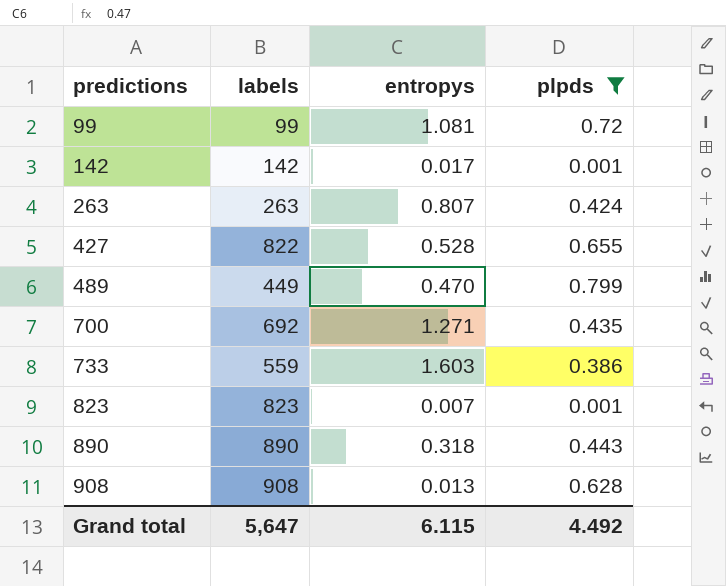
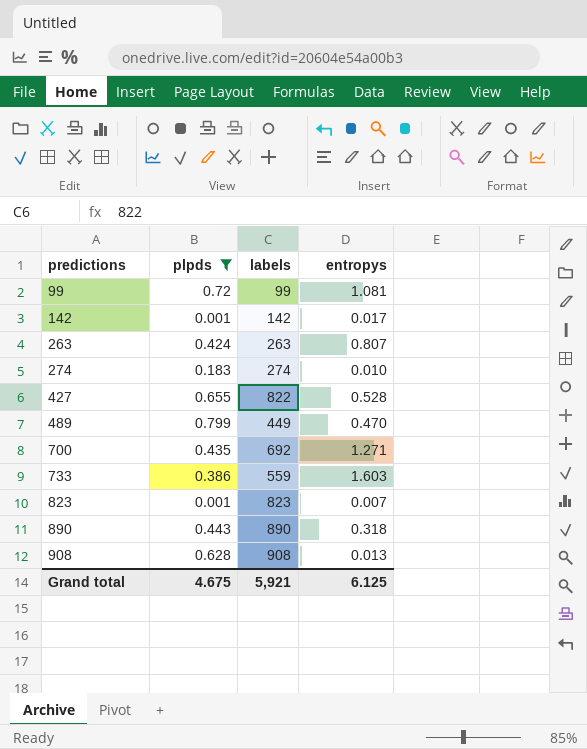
column plpds | position: 4 -> 2
row 274: none -> 0.183 | 274 | 0.010
Grand total | plpds: 4.492 -> 4.675
Grand total | labels: 5,647 -> 5,921
Grand total | entropys: 6.115 -> 6.125

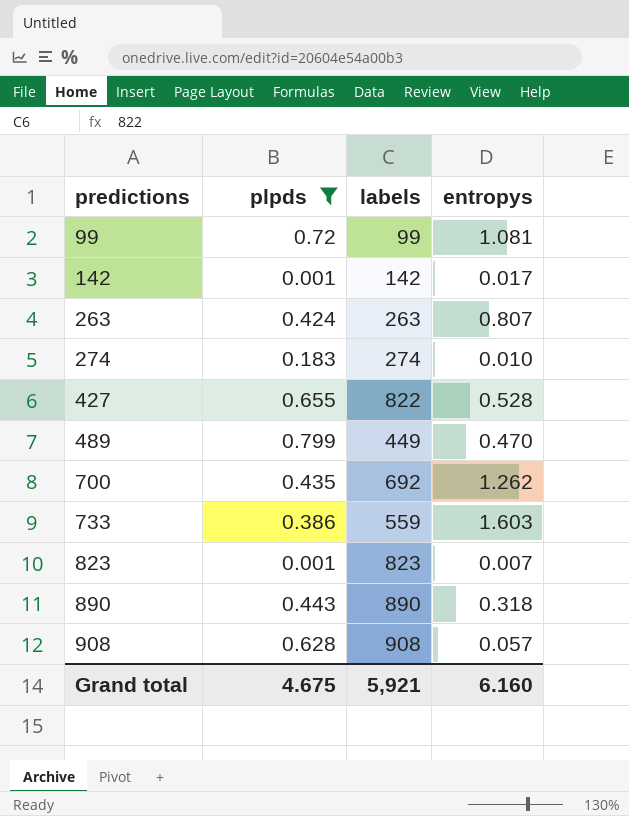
700 | entropys: 1.271 -> 1.262
908 | entropys: 0.013 -> 0.057
Grand total | entropys: 6.125 -> 6.160

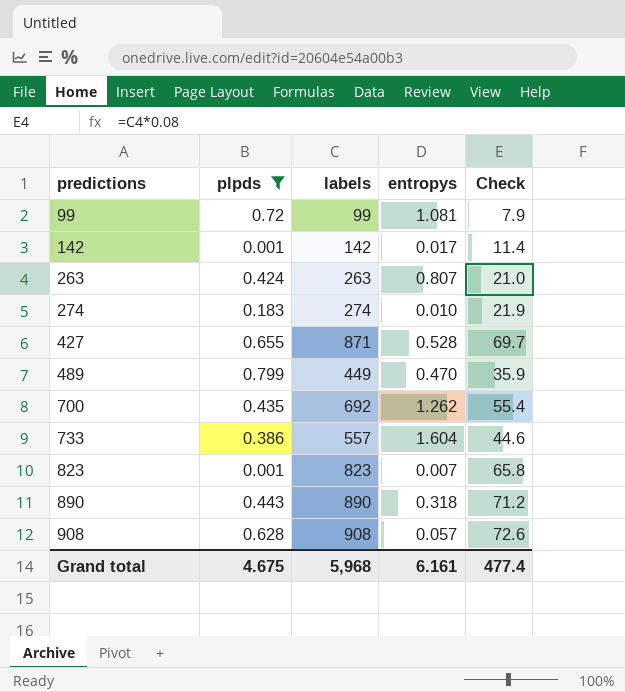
column Check | formula: none -> [labels] * 0.08
427 | labels: 822 -> 871
733 | labels: 559 -> 557
733 | entropys: 1.603 -> 1.604
Grand total | labels: 5,921 -> 5,968
Grand total | entropys: 6.160 -> 6.161

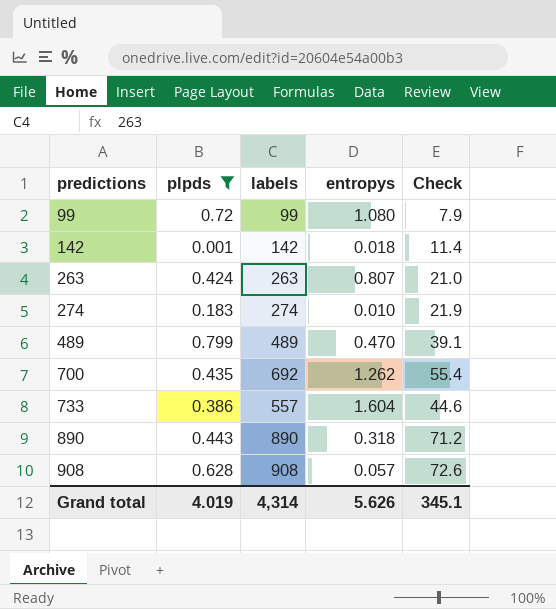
row 427: 0.655 | 871 | 0.528 | 69.7 -> none
row 823: 0.001 | 823 | 0.007 | 65.8 -> none
99 | entropys: 1.081 -> 1.080
142 | entropys: 0.017 -> 0.018
489 | labels: 449 -> 489
489 | Check: 35.9 -> 39.1
Grand total | plpds: 4.675 -> 4.019
Grand total | labels: 5,968 -> 4,314
Grand total | entropys: 6.161 -> 5.626
Grand total | Check: 477.4 -> 345.1

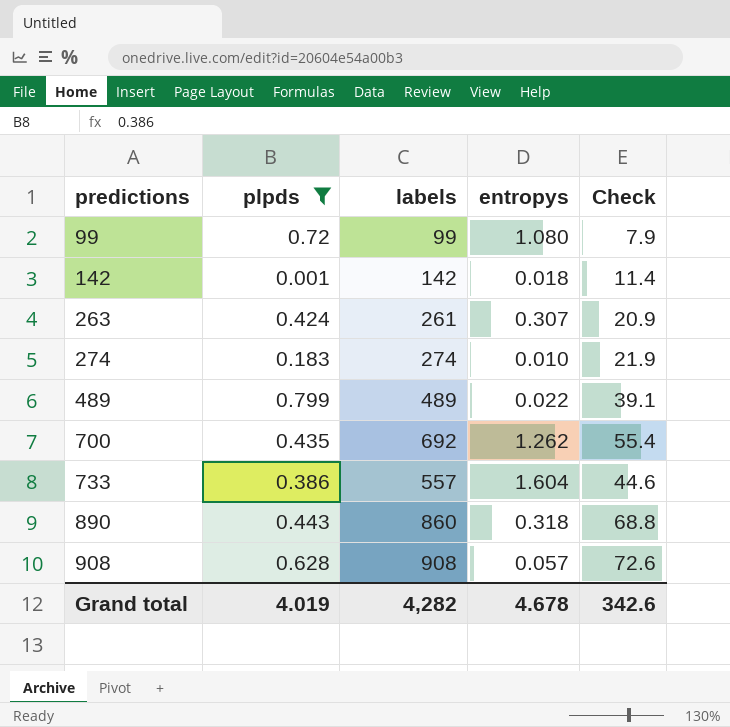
263 | labels: 263 -> 261
263 | entropys: 0.807 -> 0.307
263 | Check: 21.0 -> 20.9
489 | entropys: 0.470 -> 0.022
890 | labels: 890 -> 860
890 | Check: 71.2 -> 68.8
Grand total | labels: 4,314 -> 4,282
Grand total | entropys: 5.626 -> 4.678
Grand total | Check: 345.1 -> 342.6

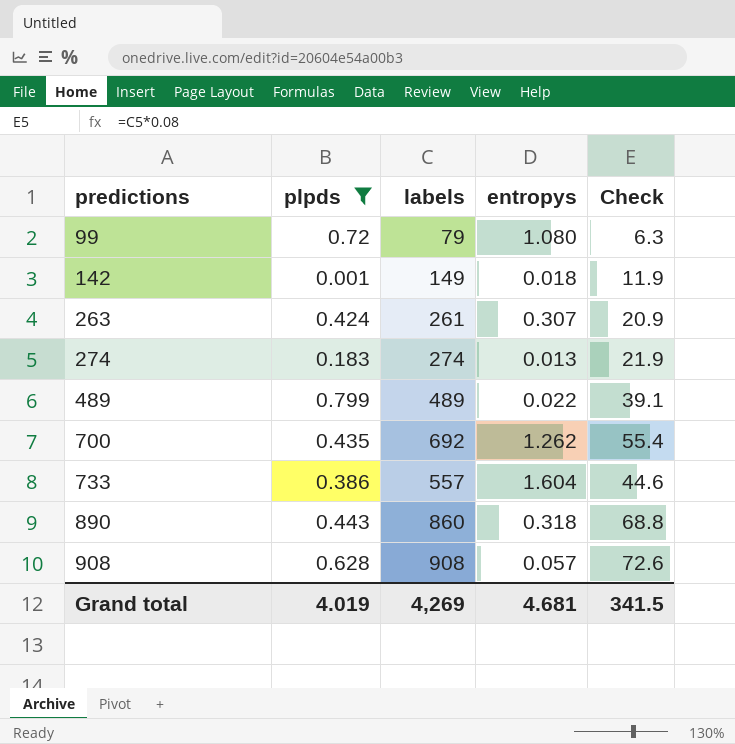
99 | labels: 99 -> 79
99 | Check: 7.9 -> 6.3
142 | labels: 142 -> 149
142 | Check: 11.4 -> 11.9
274 | entropys: 0.010 -> 0.013
Grand total | labels: 4,282 -> 4,269
Grand total | entropys: 4.678 -> 4.681
Grand total | Check: 342.6 -> 341.5

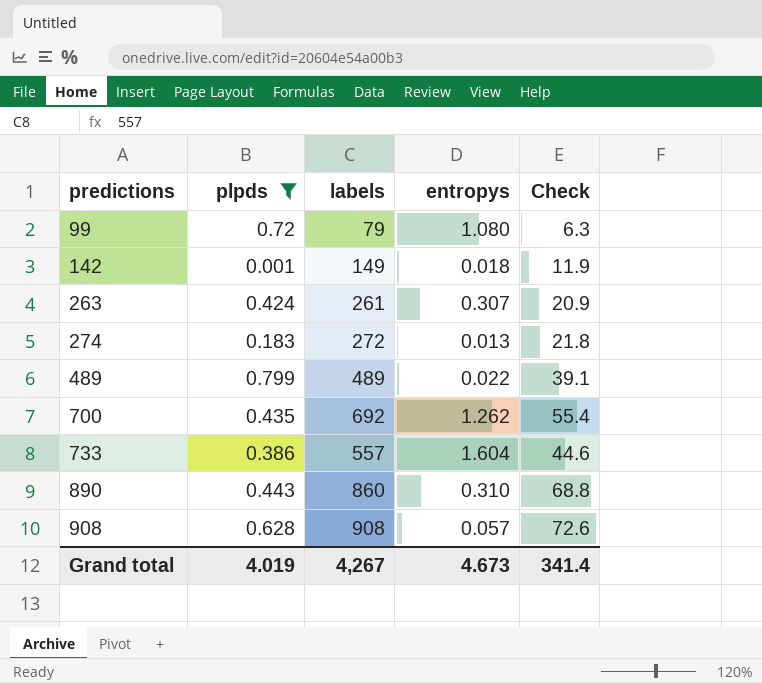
274 | labels: 274 -> 272
274 | Check: 21.9 -> 21.8
890 | entropys: 0.318 -> 0.310
Grand total | labels: 4,269 -> 4,267
Grand total | entropys: 4.681 -> 4.673
Grand total | Check: 341.5 -> 341.4

